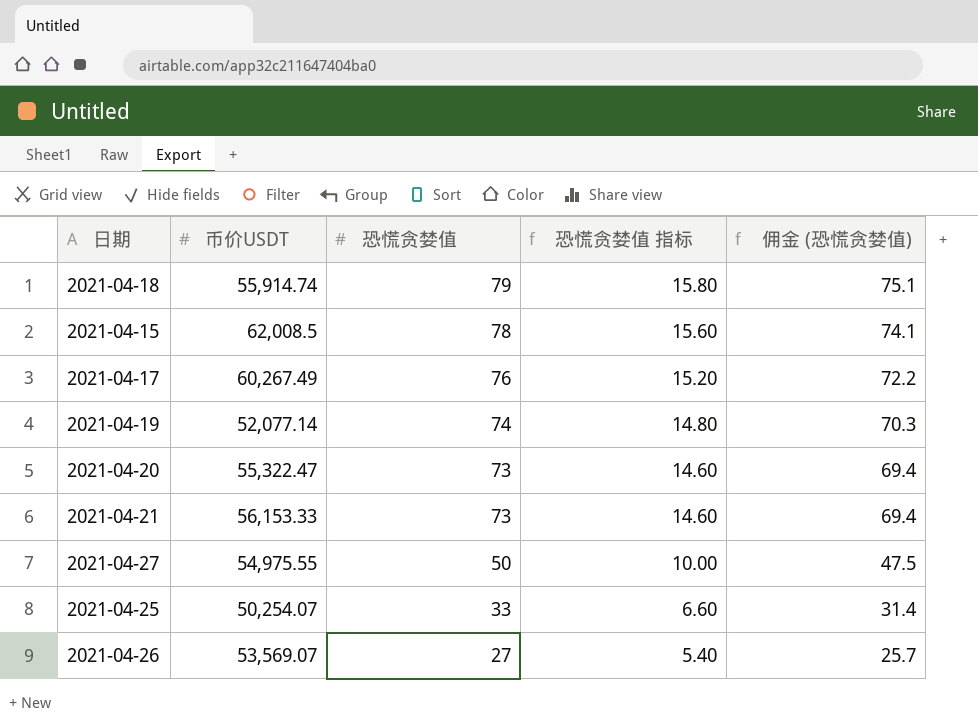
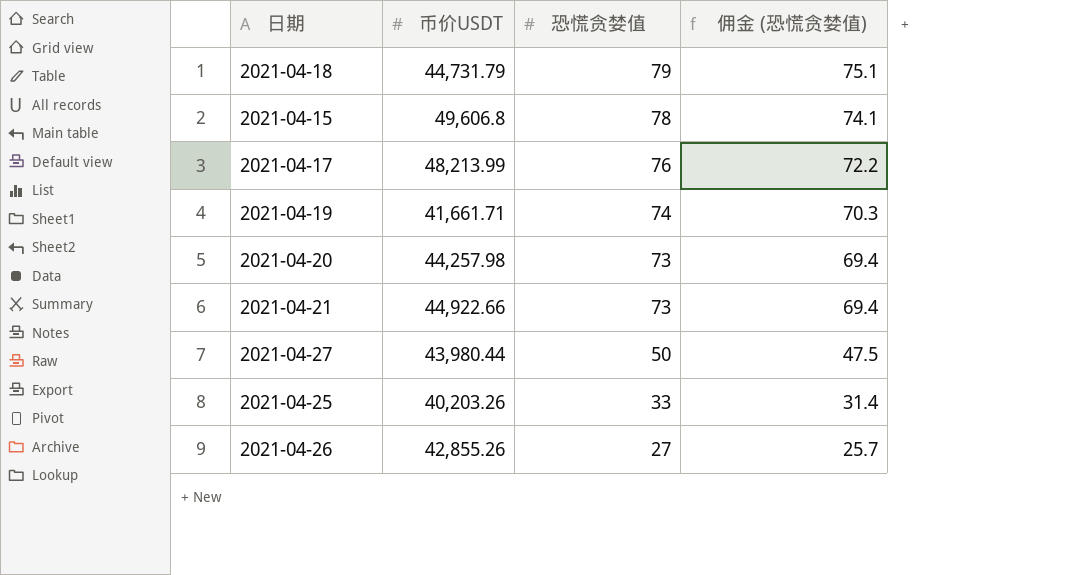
column 恐慌贪婪值 指标 | formula: [恐慌贪婪值] * 0.2 -> none
2021-04-18 | 币价USDT: 55,914.74 -> 44,731.79
2021-04-15 | 币价USDT: 62,008.5 -> 49,606.8
2021-04-17 | 币价USDT: 60,267.49 -> 48,213.99
2021-04-19 | 币价USDT: 52,077.14 -> 41,661.71
2021-04-20 | 币价USDT: 55,322.47 -> 44,257.98
2021-04-21 | 币价USDT: 56,153.33 -> 44,922.66
2021-04-27 | 币价USDT: 54,975.55 -> 43,980.44
2021-04-25 | 币价USDT: 50,254.07 -> 40,203.26
2021-04-26 | 币价USDT: 53,569.07 -> 42,855.26

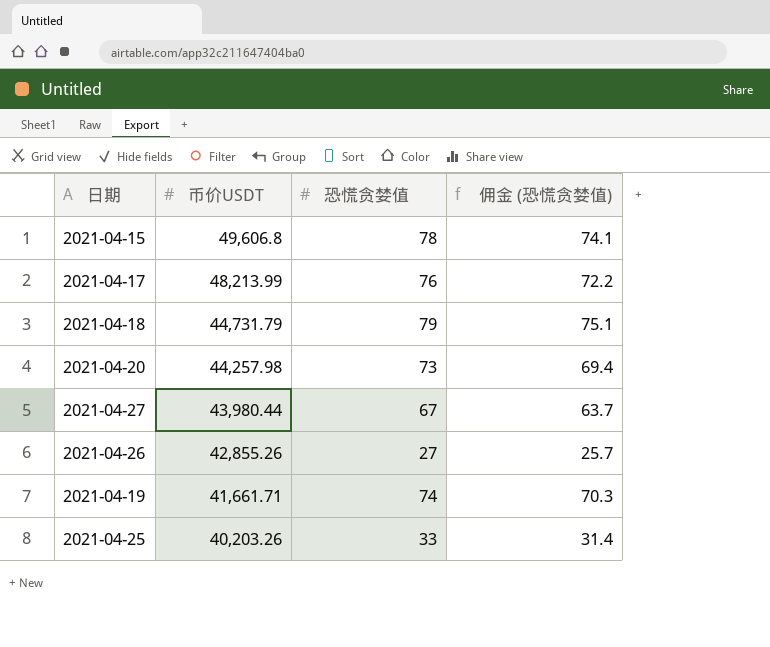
row order: 恐慌贪婪值 descending -> 币价USDT descending
row 2021-04-21: 44,922.66 | 73 | 69.4 -> none
2021-04-27 | 恐慌贪婪值: 50 -> 67
2021-04-27 | 佣金 (恐慌贪婪值): 47.5 -> 63.7

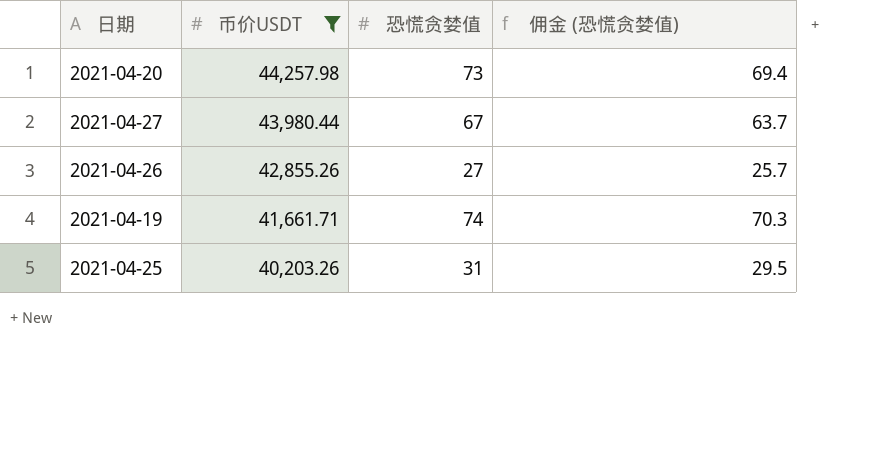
filter: none -> 币价USDT <= 44,257.98
2021-04-25 | 恐慌贪婪值: 33 -> 31
2021-04-25 | 佣金 (恐慌贪婪值): 31.4 -> 29.5

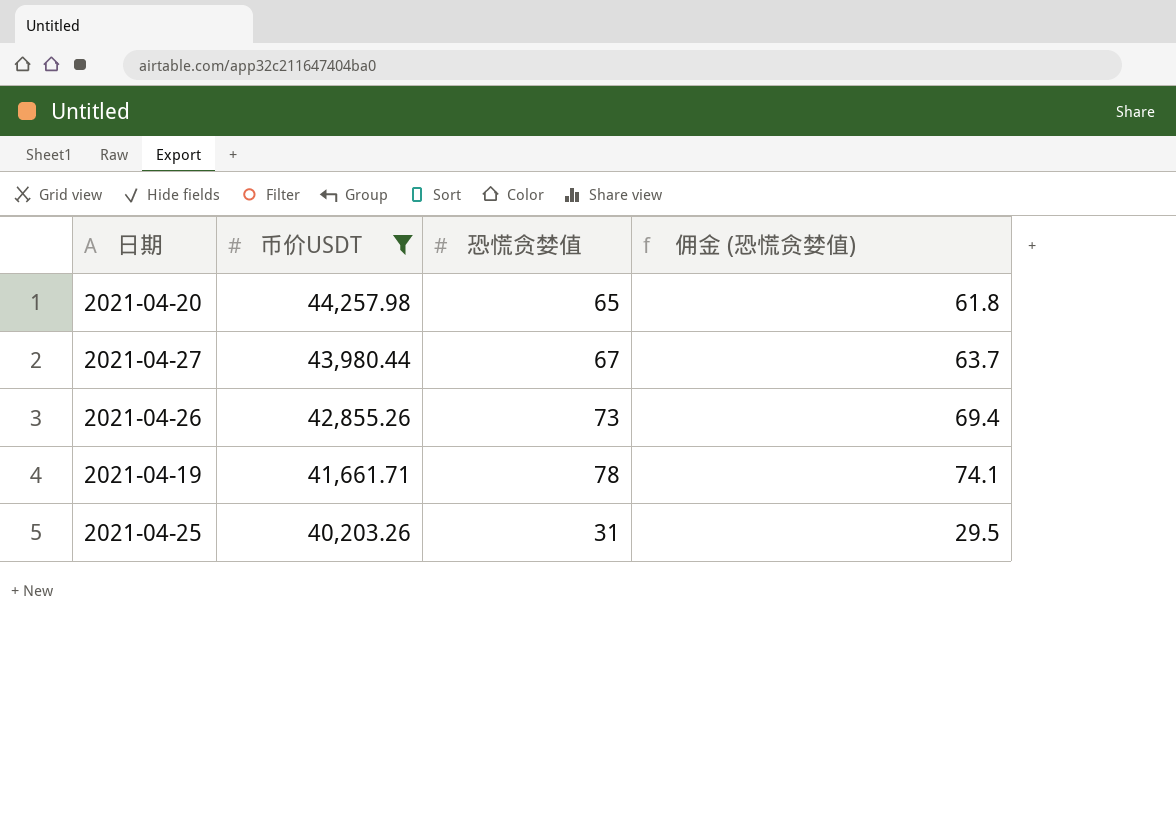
2021-04-20 | 恐慌贪婪值: 73 -> 65
2021-04-20 | 佣金 (恐慌贪婪值): 69.4 -> 61.8
2021-04-26 | 恐慌贪婪值: 27 -> 73
2021-04-26 | 佣金 (恐慌贪婪值): 25.7 -> 69.4
2021-04-19 | 恐慌贪婪值: 74 -> 78
2021-04-19 | 佣金 (恐慌贪婪值): 70.3 -> 74.1

